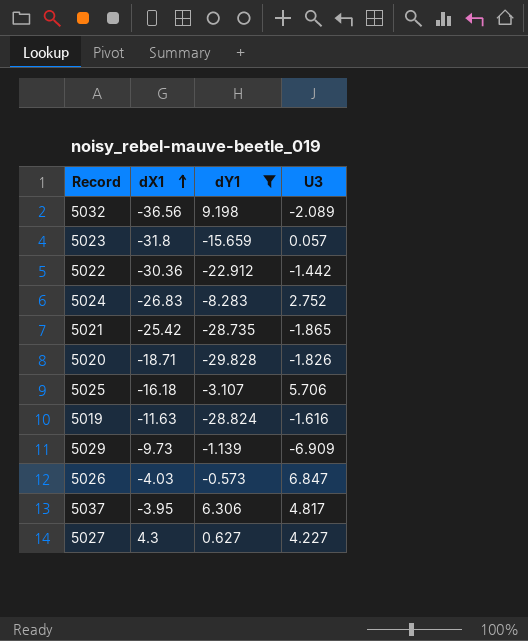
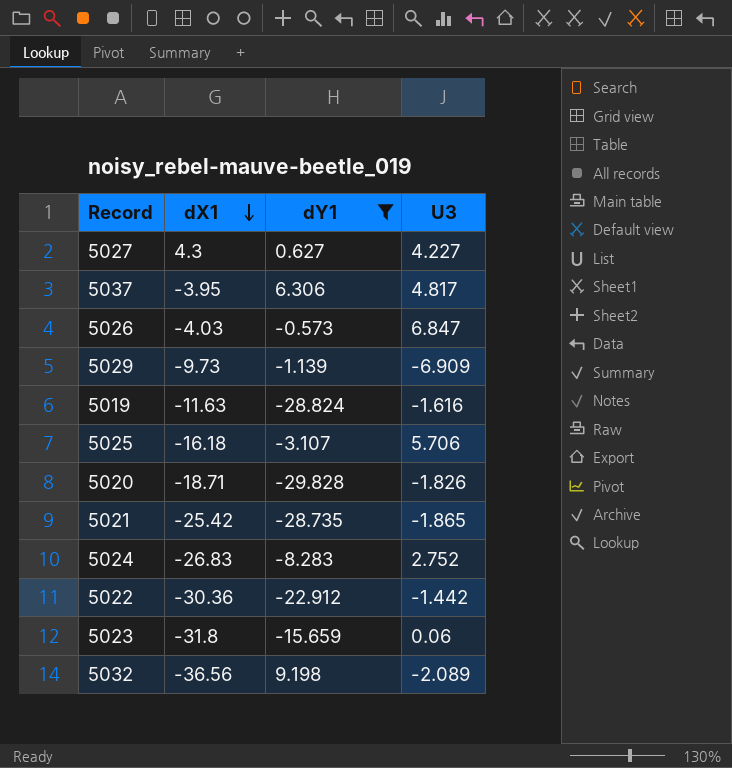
row order: dX1 ascending -> dX1 descending
5023 | U3: 0.057 -> 0.06

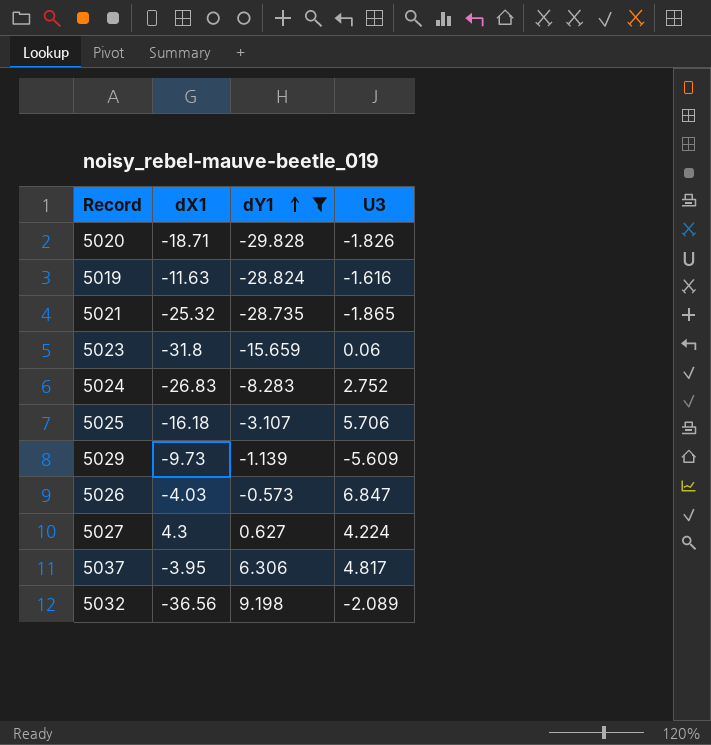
row order: dX1 descending -> dY1 ascending
row 5022: -30.36 | -22.912 | -1.442 -> none
5021 | dX1: -25.42 -> -25.32
5029 | U3: -6.909 -> -5.609
5027 | U3: 4.227 -> 4.224

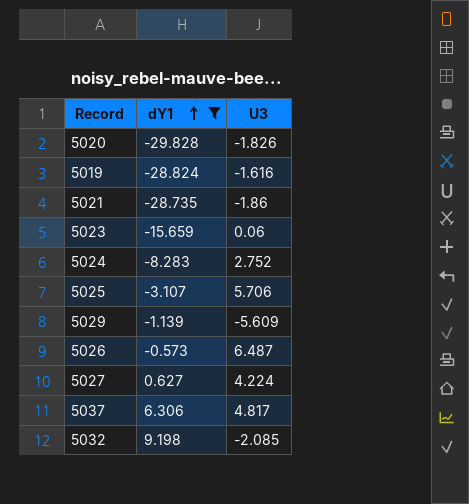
column dX1 | position: 2 -> none
5021 | U3: -1.865 -> -1.86
5026 | U3: 6.847 -> 6.487
5032 | U3: -2.089 -> -2.085

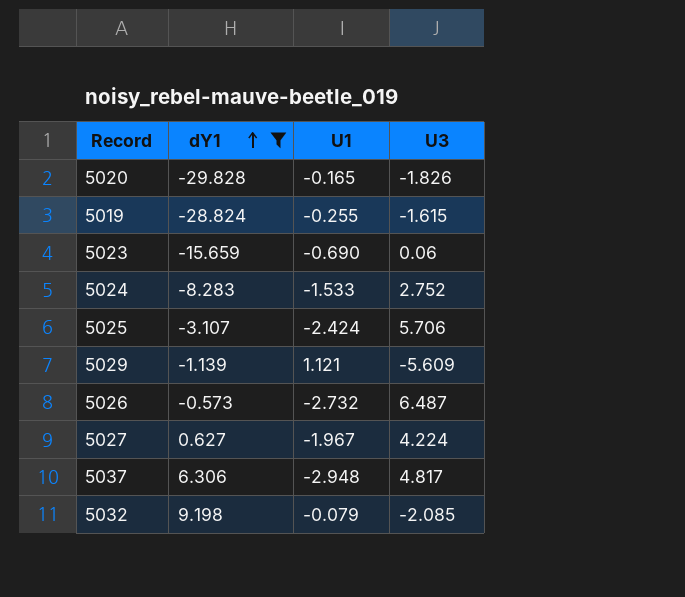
column U1 | position: none -> 3
row 5021: -28.735 | -1.86 -> none
5019 | U3: -1.616 -> -1.615

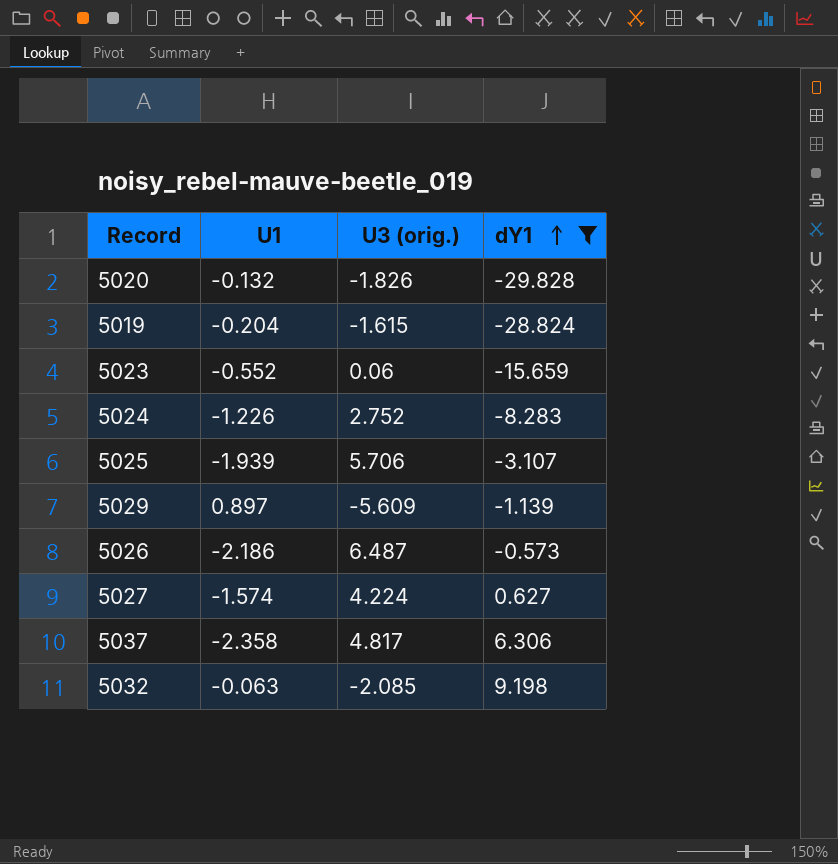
column name: U3 -> U3 (orig.)
column dY1 | position: 2 -> 4
5020 | U1: -0.165 -> -0.132
5019 | U1: -0.255 -> -0.204
5023 | U1: -0.690 -> -0.552
5024 | U1: -1.533 -> -1.226
5025 | U1: -2.424 -> -1.939
5029 | U1: 1.121 -> 0.897
5026 | U1: -2.732 -> -2.186
5027 | U1: -1.967 -> -1.574
5037 | U1: -2.948 -> -2.358
5032 | U1: -0.079 -> -0.063

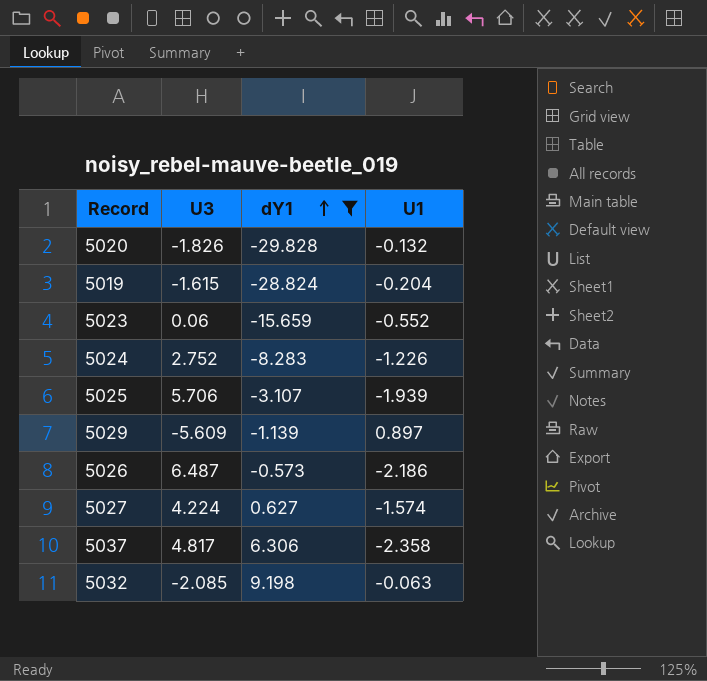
column name: U3 (orig.) -> U3
column U1 | position: 2 -> 4

